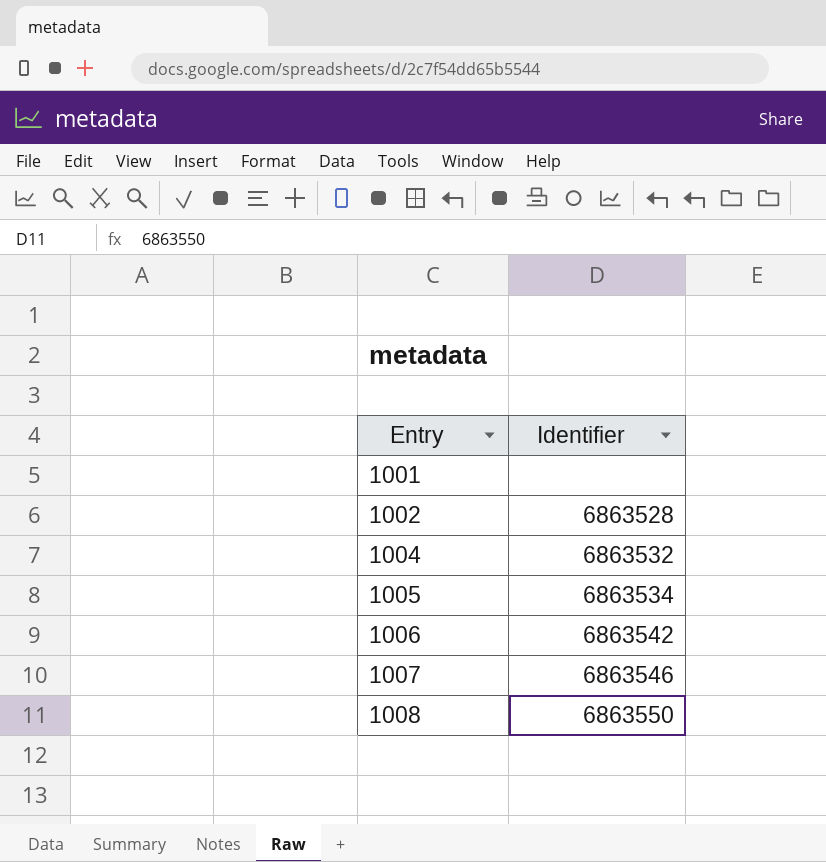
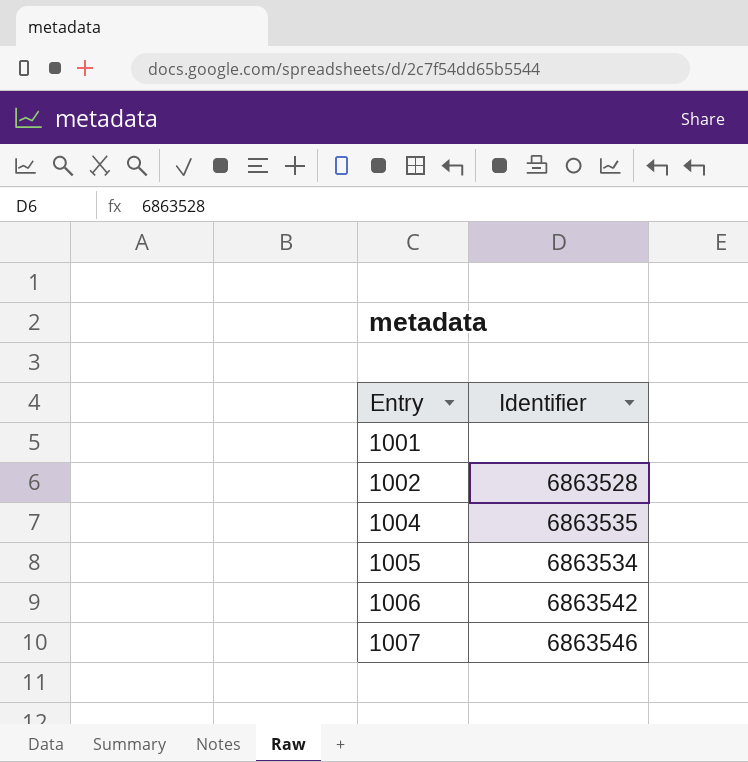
row 1008: 6863550 -> none
1004 | Identifier: 6863532 -> 6863535

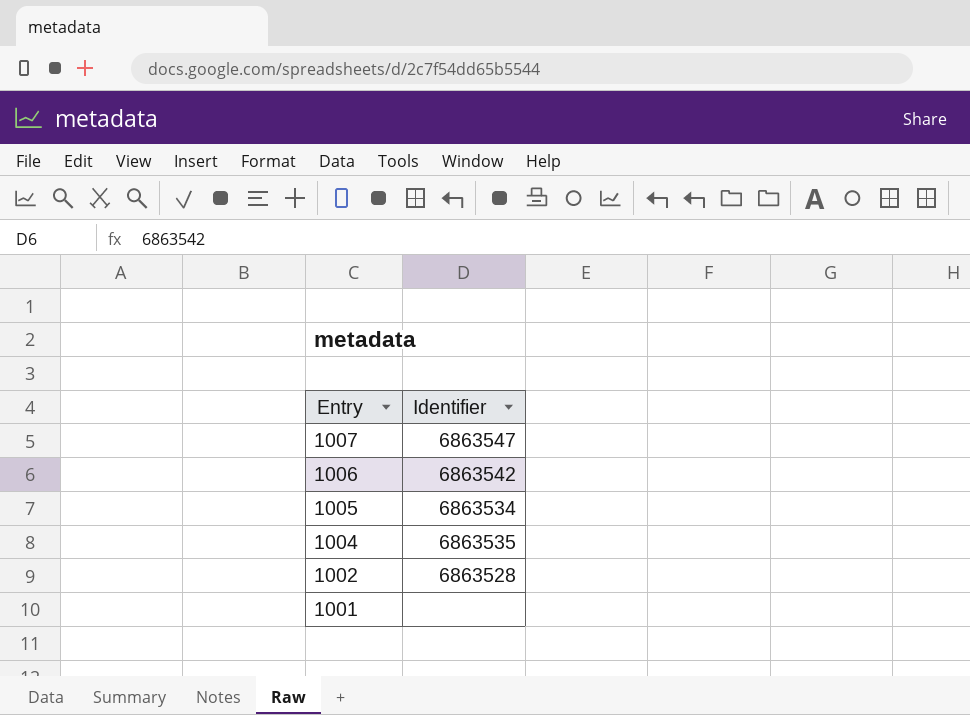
row order: Entry ascending -> Entry descending
1007 | Identifier: 6863546 -> 6863547

